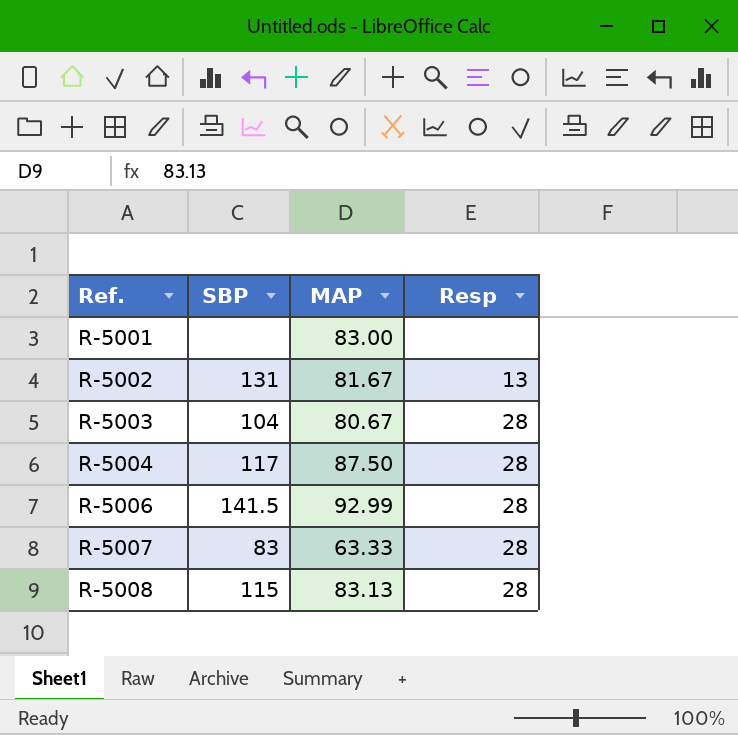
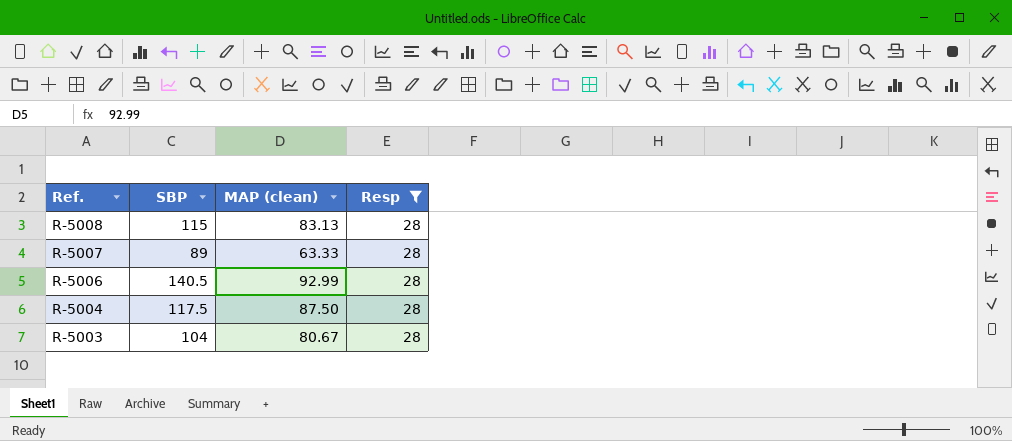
filter: none -> Resp = 28
row order: Ref. ascending -> Ref. descending
column name: MAP -> MAP (clean)
R-5007 | SBP: 83 -> 89
R-5006 | SBP: 141.5 -> 140.5
R-5004 | SBP: 117 -> 117.5

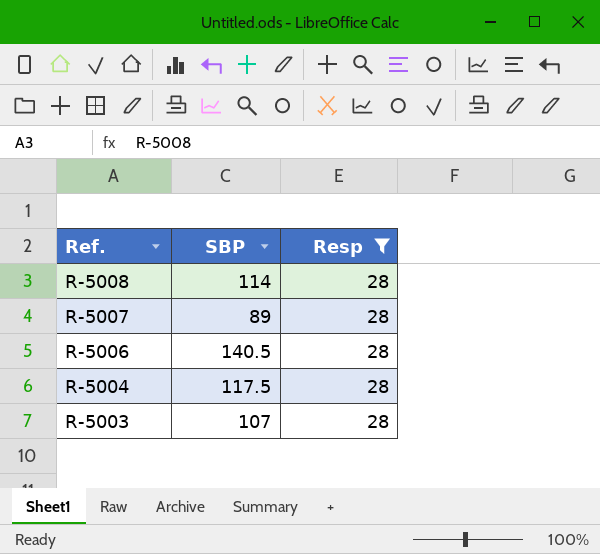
column MAP (clean) | position: 3 -> none
R-5008 | SBP: 115 -> 114
R-5003 | SBP: 104 -> 107

